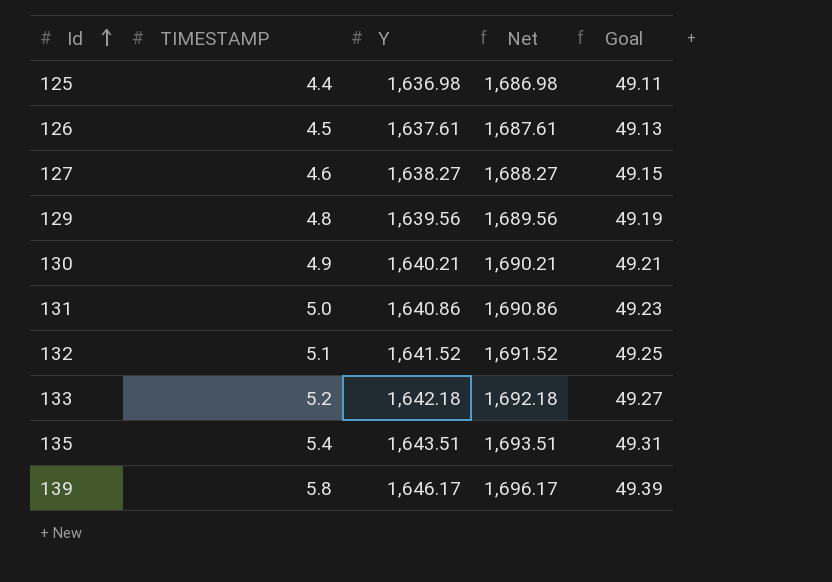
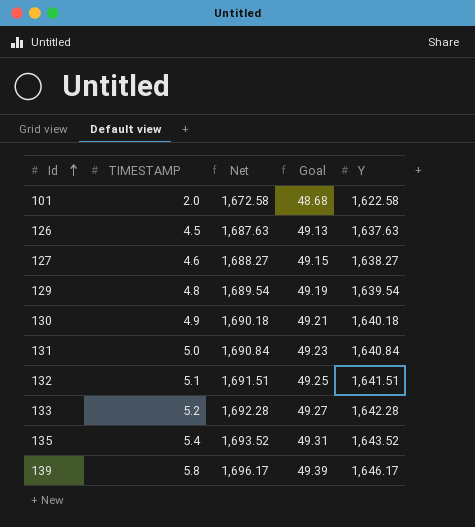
column Y | position: 3 -> 5
row 125: 4.4 | 1,636.98 | 1,686.98 | 49.11 -> none
row 101: none -> 2.0 | 1,672.58 | 48.68 | 1,622.58
126 | Net: 1,687.61 -> 1,687.63
126 | Y: 1,637.61 -> 1,637.63
129 | Net: 1,689.56 -> 1,689.54
129 | Y: 1,639.56 -> 1,639.54
130 | Net: 1,690.21 -> 1,690.18
130 | Y: 1,640.21 -> 1,640.18
131 | Net: 1,690.86 -> 1,690.84
131 | Y: 1,640.86 -> 1,640.84
132 | Net: 1,691.52 -> 1,691.51
132 | Y: 1,641.52 -> 1,641.51
133 | Net: 1,692.18 -> 1,692.28
133 | Y: 1,642.18 -> 1,642.28
135 | Net: 1,693.51 -> 1,693.52
135 | Y: 1,643.51 -> 1,643.52

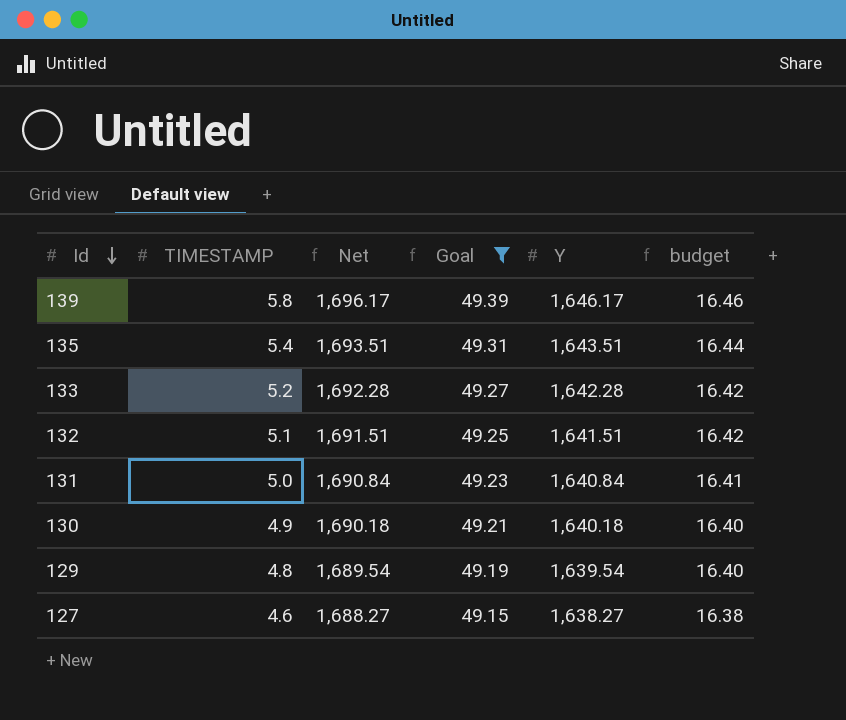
filter: none -> Goal >= 49.15
row order: Id ascending -> Id descending
column budget | formula: none -> [Y] * 0.01
135 | Net: 1,693.52 -> 1,693.51
135 | Y: 1,643.52 -> 1,643.51

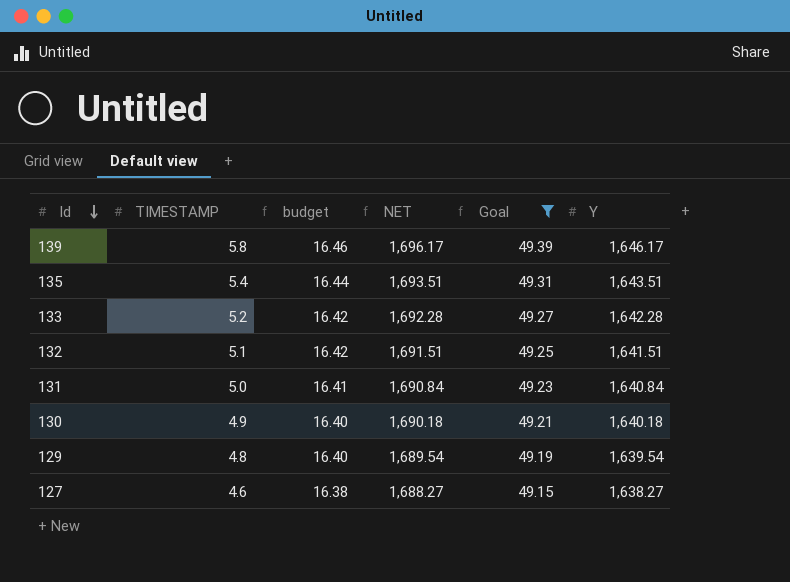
column budget | position: 6 -> 3
column name: Net -> NET

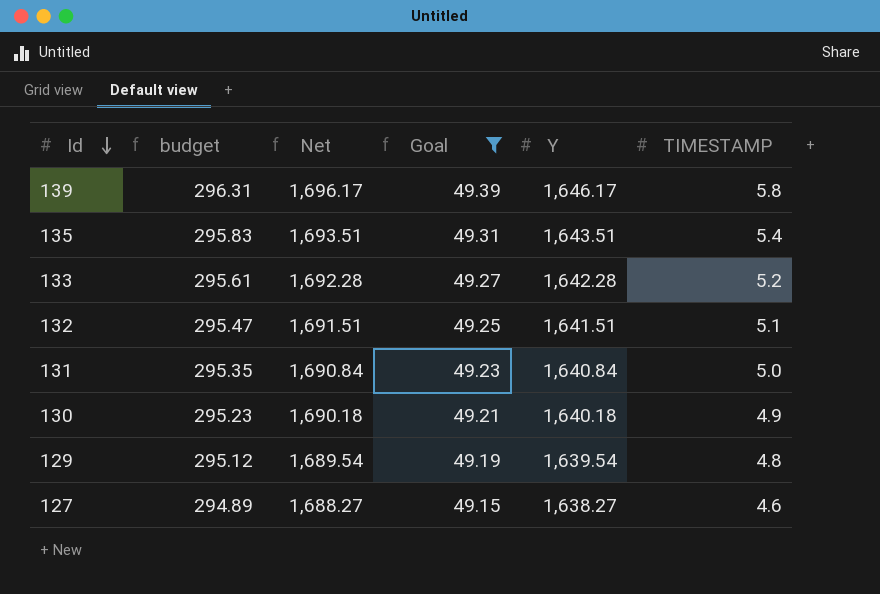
column budget | formula: [Y] * 0.01 -> [Y] * 0.18
column name: NET -> Net
column TIMESTAMP | position: 2 -> 6

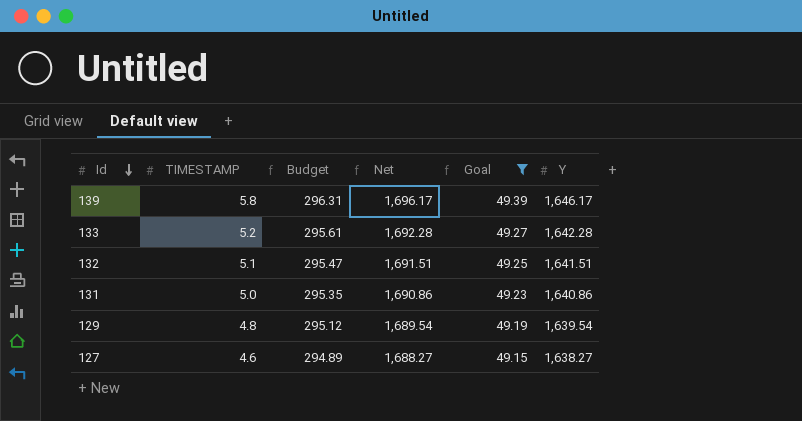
column TIMESTAMP | position: 6 -> 2
column name: budget -> Budget
row 135: 295.83 | 1,693.51 | 49.31 | 1,643.51 | 5.4 -> none
row 130: 295.23 | 1,690.18 | 49.21 | 1,640.18 | 4.9 -> none
131 | Net: 1,690.84 -> 1,690.86
131 | Y: 1,640.84 -> 1,640.86

